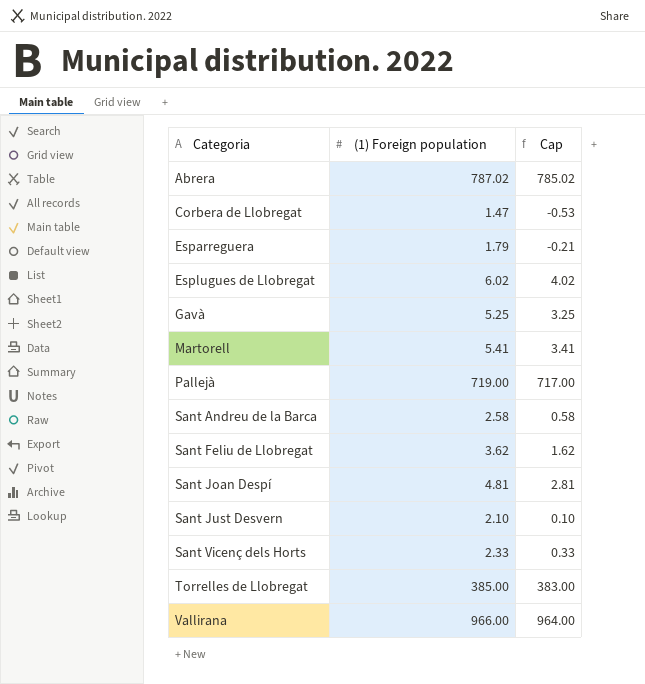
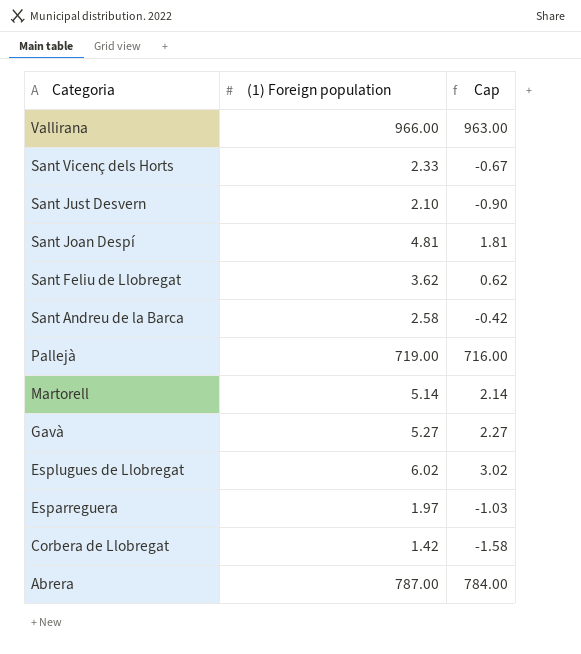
row order: Categoria ascending -> Categoria descending
column Cap | formula: [(1) Foreign population] - 2 -> [(1) Foreign population] - 3
row Torrelles de Llobregat: 385.00 | 383.00 -> none
Martorell | (1) Foreign population: 5.41 -> 5.14
Gavà | (1) Foreign population: 5.25 -> 5.27
Esparreguera | (1) Foreign population: 1.79 -> 1.97
Corbera de Llobregat | (1) Foreign population: 1.47 -> 1.42
Abrera | (1) Foreign population: 787.02 -> 787.00

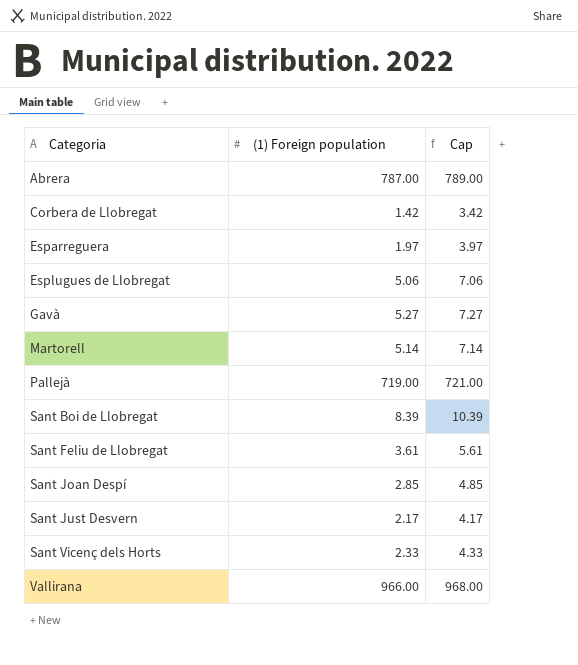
row order: Categoria descending -> Categoria ascending
column Cap | formula: [(1) Foreign population] - 3 -> [(1) Foreign population] + 2
row Sant Andreu de la Barca: 2.58 | -0.42 -> none
Esplugues de Llobregat | (1) Foreign population: 6.02 -> 5.06
row Sant Boi de Llobregat: none -> 8.39 | 10.39
Sant Feliu de Llobregat | (1) Foreign population: 3.62 -> 3.61
Sant Joan Despí | (1) Foreign population: 4.81 -> 2.85
Sant Just Desvern | (1) Foreign population: 2.10 -> 2.17

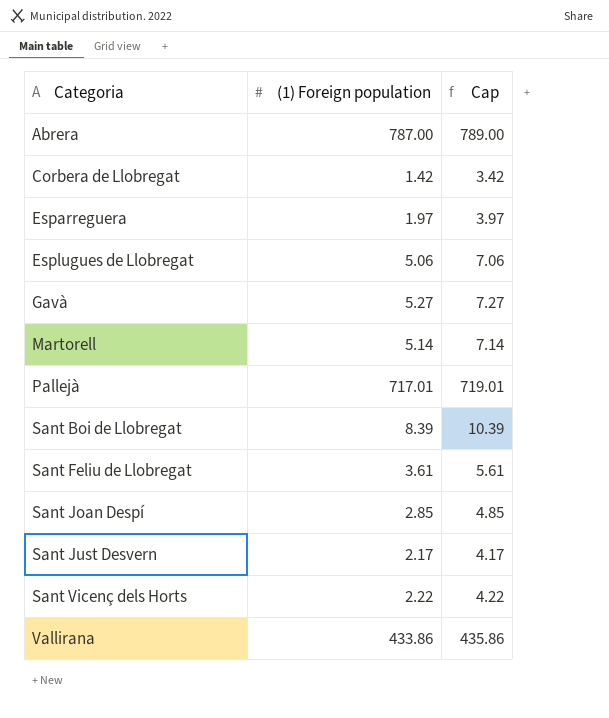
Pallejà | (1) Foreign population: 719.00 -> 717.01
Pallejà | Cap: 721.00 -> 719.01
Sant Vicenç dels Horts | (1) Foreign population: 2.33 -> 2.22
Sant Vicenç dels Horts | Cap: 4.33 -> 4.22
Vallirana | (1) Foreign population: 966.00 -> 433.86
Vallirana | Cap: 968.00 -> 435.86

